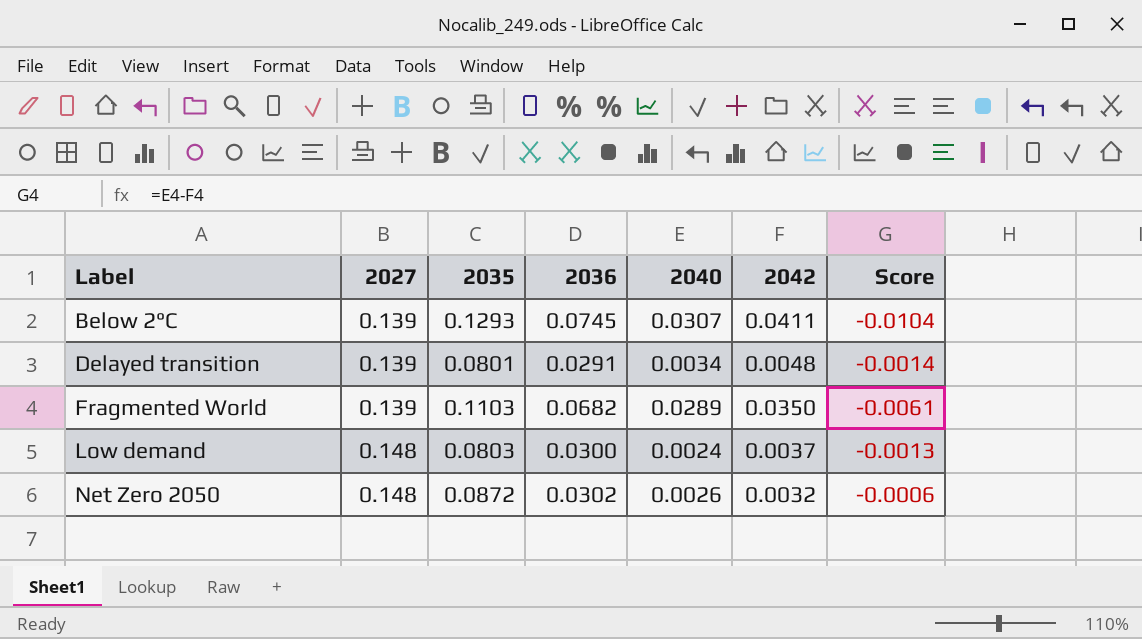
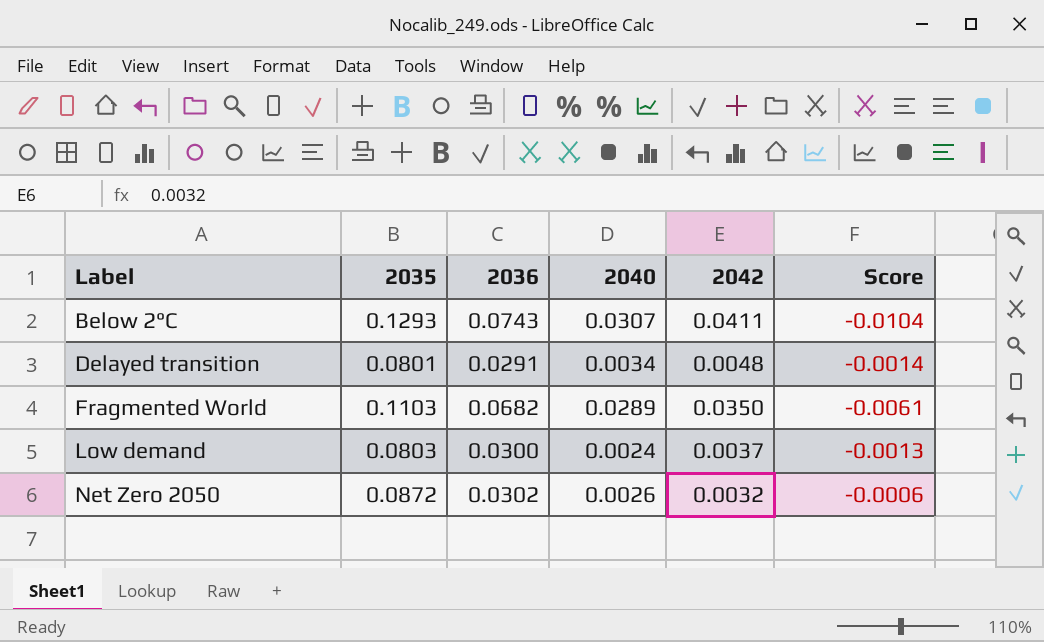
column 2027 | position: 2 -> none
Below 2°C | 2036: 0.0745 -> 0.0743

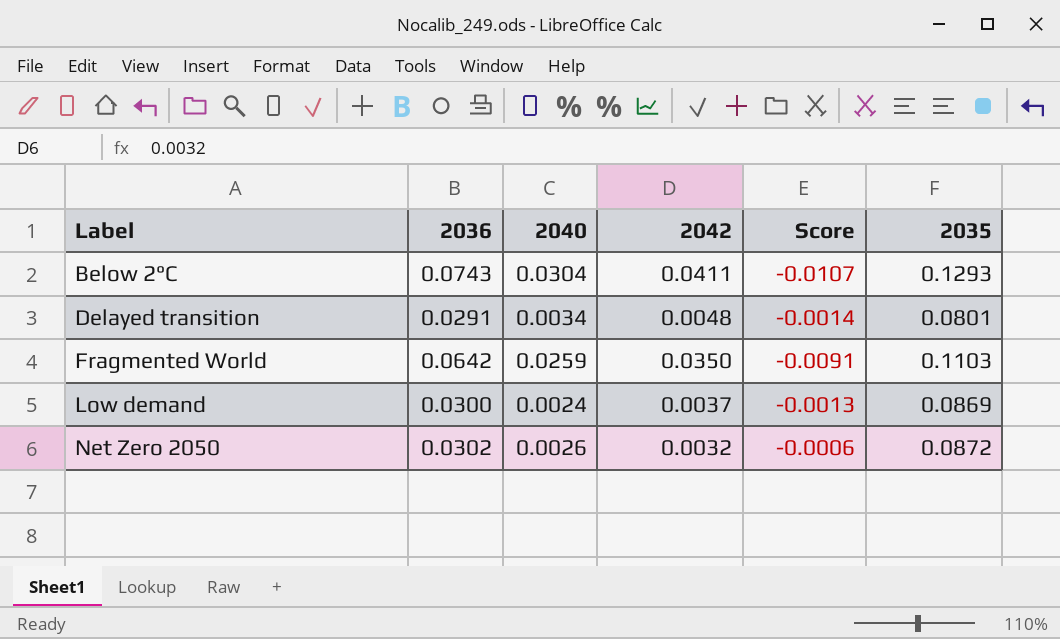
column 2035 | position: 2 -> 6
Below 2°C | 2040: 0.0307 -> 0.0304
Below 2°C | Score: -0.0104 -> -0.0107
Fragmented World | 2036: 0.0682 -> 0.0642
Fragmented World | 2040: 0.0289 -> 0.0259
Fragmented World | Score: -0.0061 -> -0.0091
Low demand | 2035: 0.0803 -> 0.0869

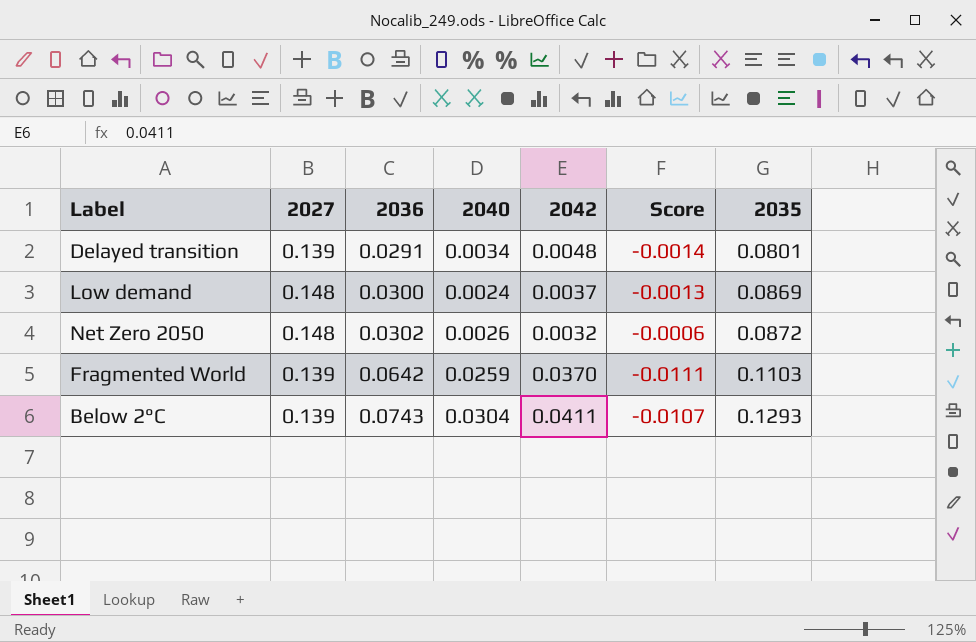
row order: Label ascending -> 2036 ascending
column 2027 | position: none -> 2
Fragmented World | 2042: 0.0350 -> 0.0370
Fragmented World | Score: -0.0091 -> -0.0111

